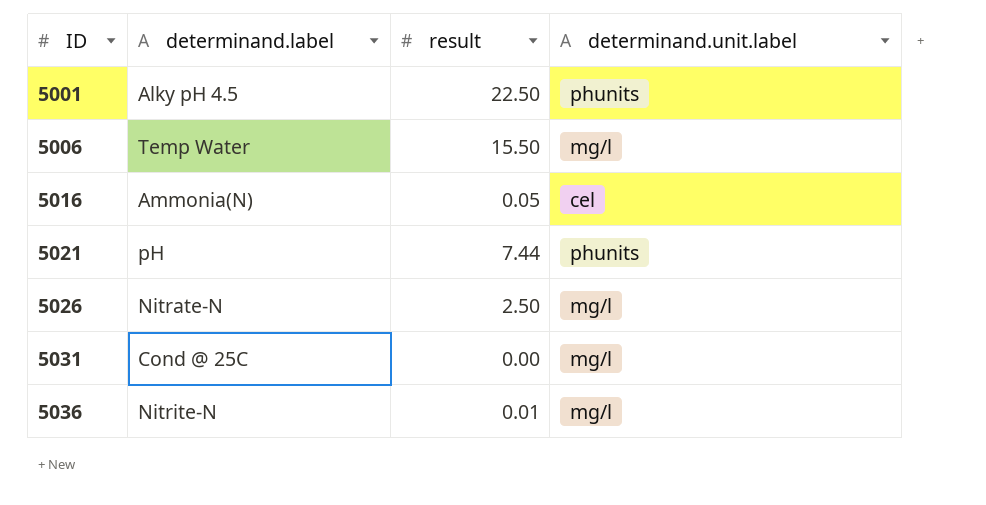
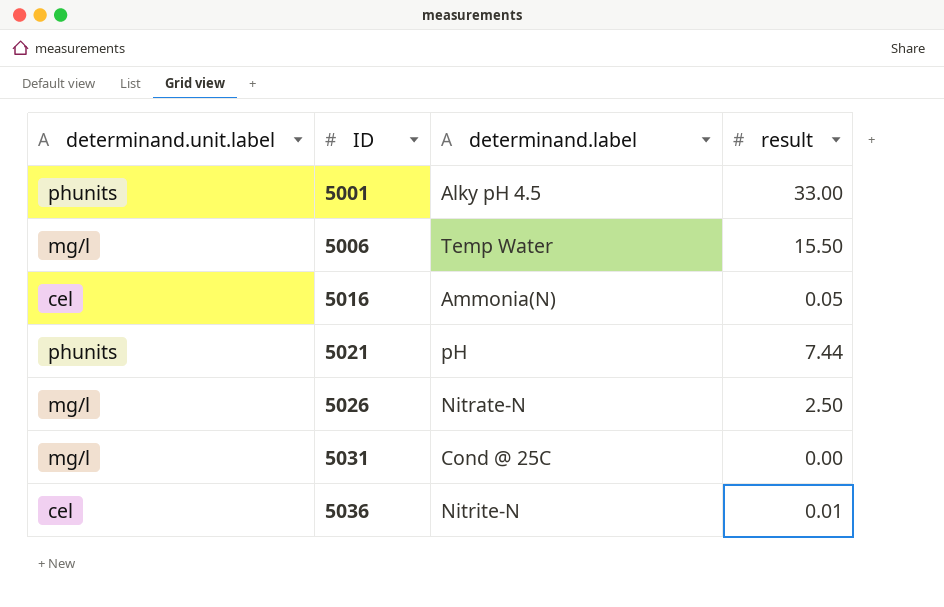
column determinand.unit.label | position: 4 -> 1
5001 | result: 22.50 -> 33.00
5036 | determinand.unit.label: mg/l -> cel

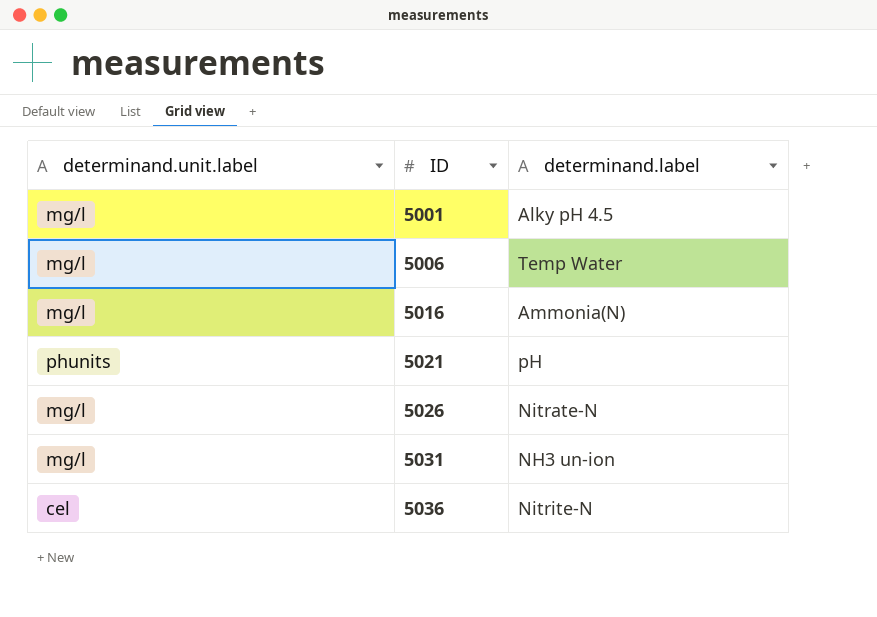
column result | position: 4 -> none
5001 | determinand.unit.label: phunits -> mg/l
5016 | determinand.unit.label: cel -> mg/l
5031 | determinand.label: Cond @ 25C -> NH3 un-ion

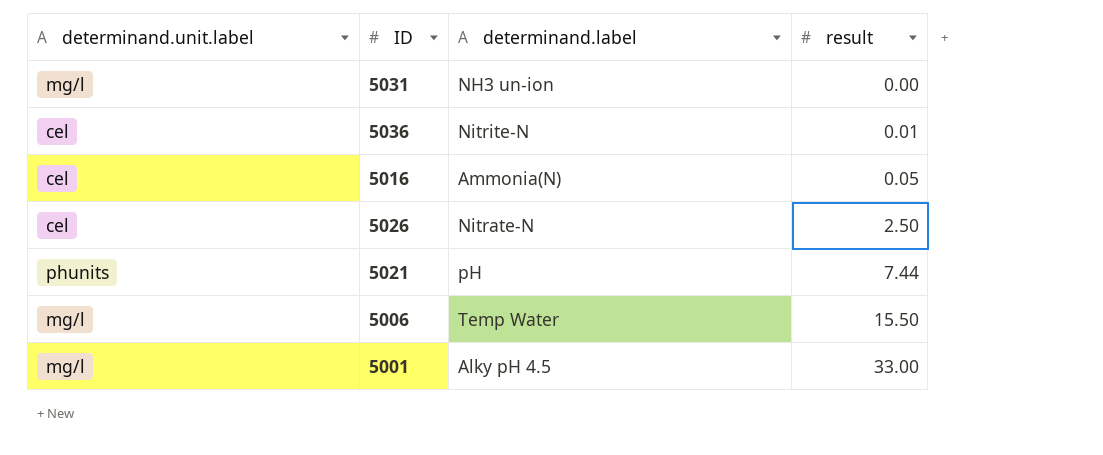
row order: ID ascending -> result ascending
column result | position: none -> 4
5016 | determinand.unit.label: mg/l -> cel
5026 | determinand.unit.label: mg/l -> cel

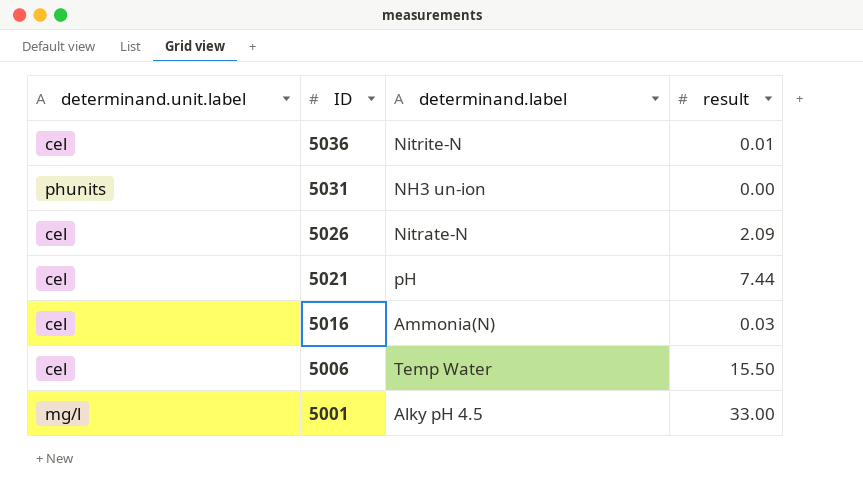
row order: result ascending -> ID descending
5031 | determinand.unit.label: mg/l -> phunits
5026 | result: 2.50 -> 2.09
5021 | determinand.unit.label: phunits -> cel
5016 | result: 0.05 -> 0.03
5006 | determinand.unit.label: mg/l -> cel

